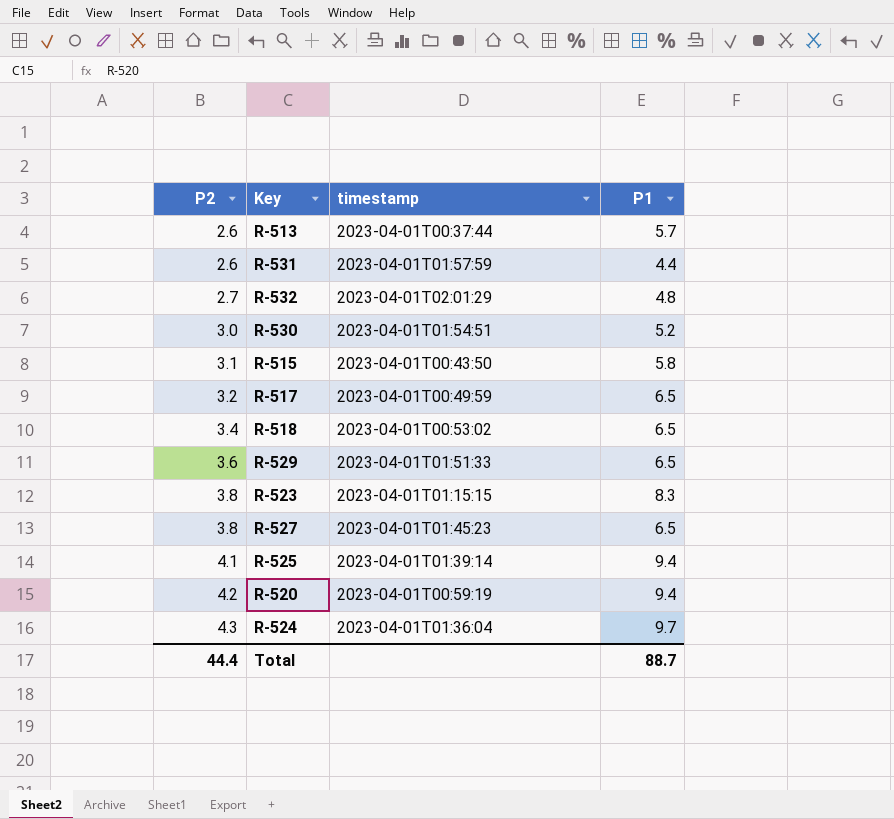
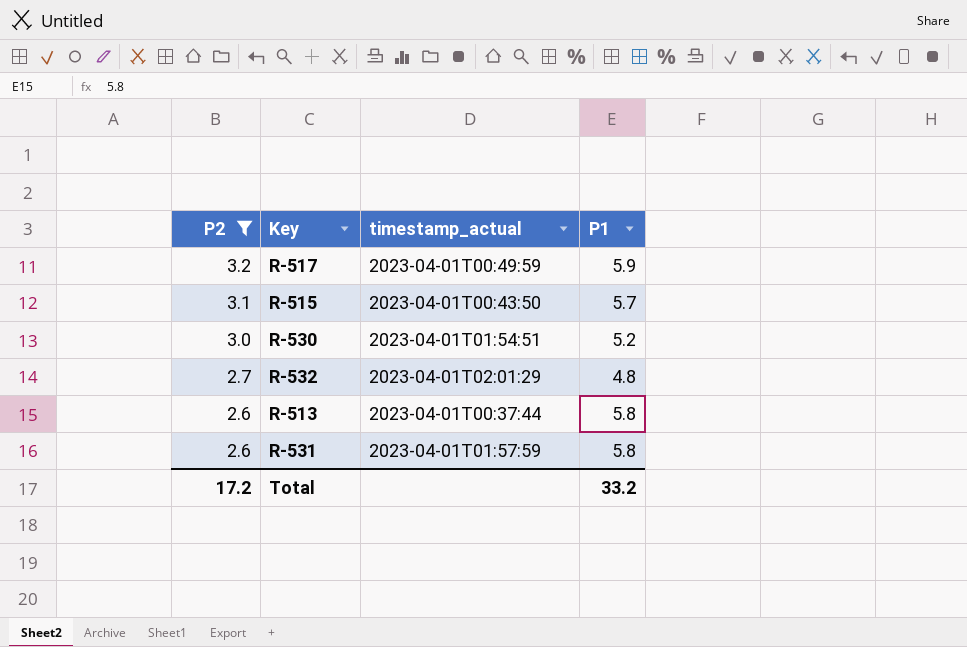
filter: none -> P2 <= 3.2
row order: P2 ascending -> P2 descending
column name: timestamp -> timestamp_actual
R-517 | P1: 6.5 -> 5.9
R-515 | P1: 5.8 -> 5.7
R-513 | P1: 5.7 -> 5.8
R-531 | P1: 4.4 -> 5.8
Total | P2: 44.4 -> 17.2
Total | P1: 88.7 -> 33.2

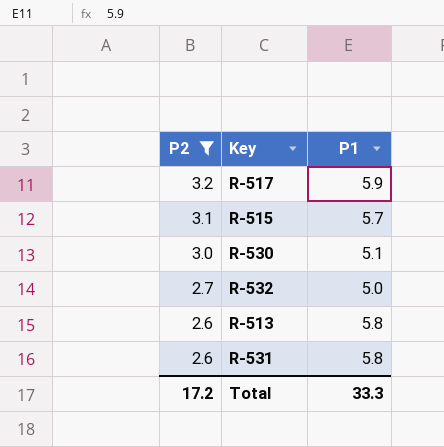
column timestamp_actual | position: 3 -> none
R-530 | P1: 5.2 -> 5.1
R-532 | P1: 4.8 -> 5.0
Total | P1: 33.2 -> 33.3

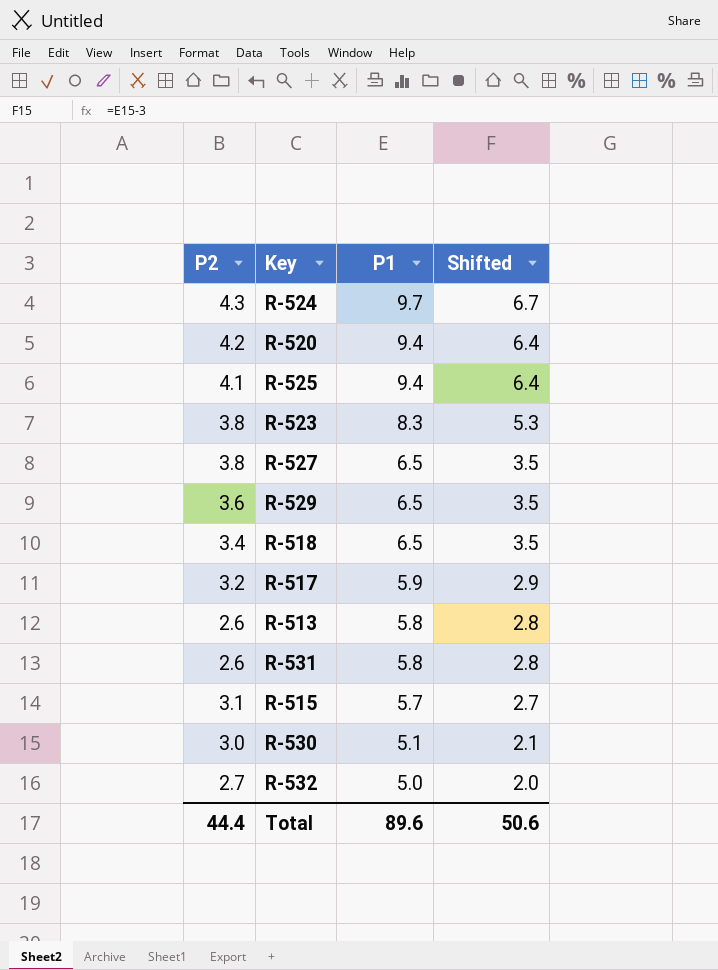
filter: P2 <= 3.2 -> none
row order: P2 descending -> P1 descending
column Shifted | formula: none -> [P1] - 3
Total | P2: 17.2 -> 44.4
Total | P1: 33.3 -> 89.6

